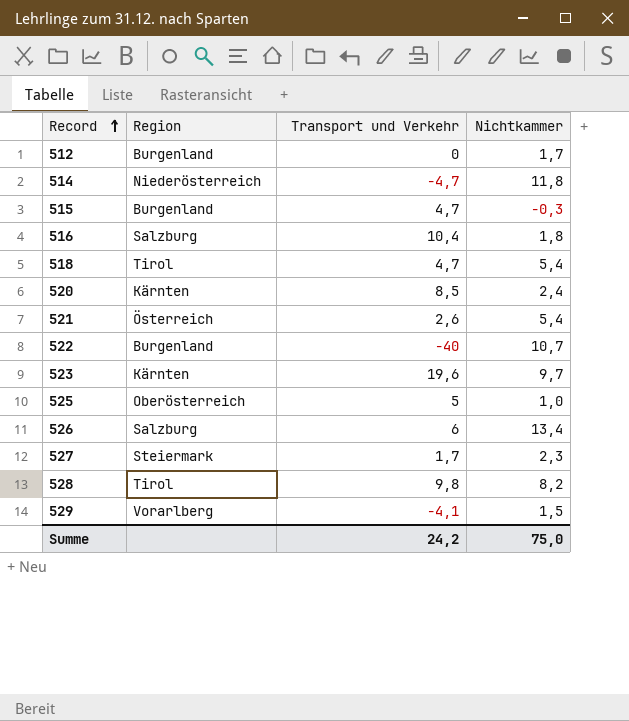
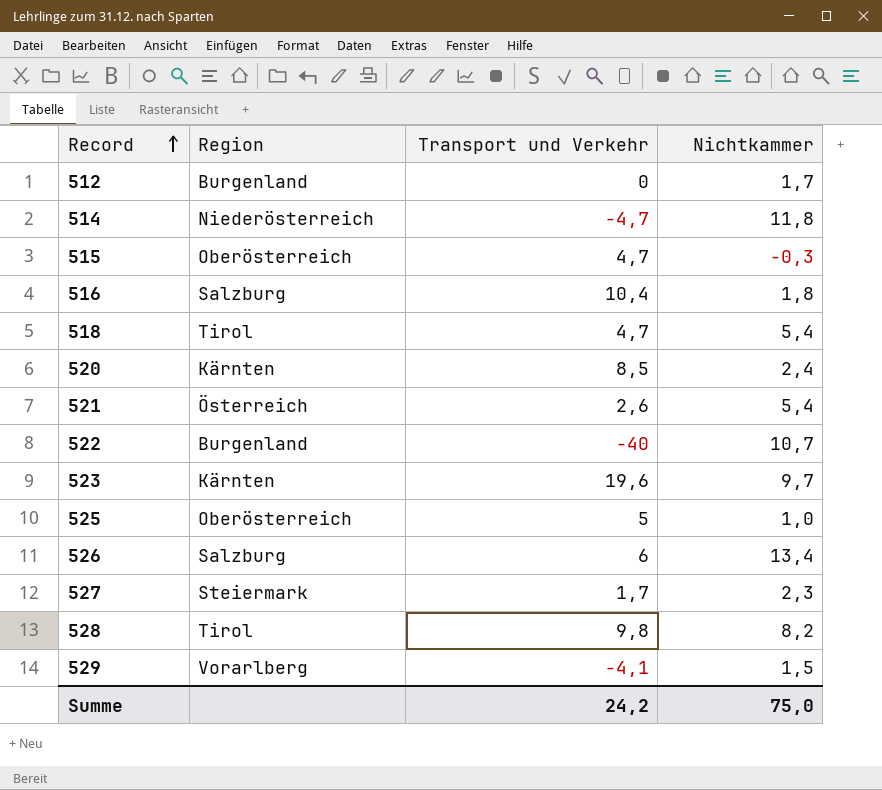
515 | Region: Burgenland -> Oberösterreich

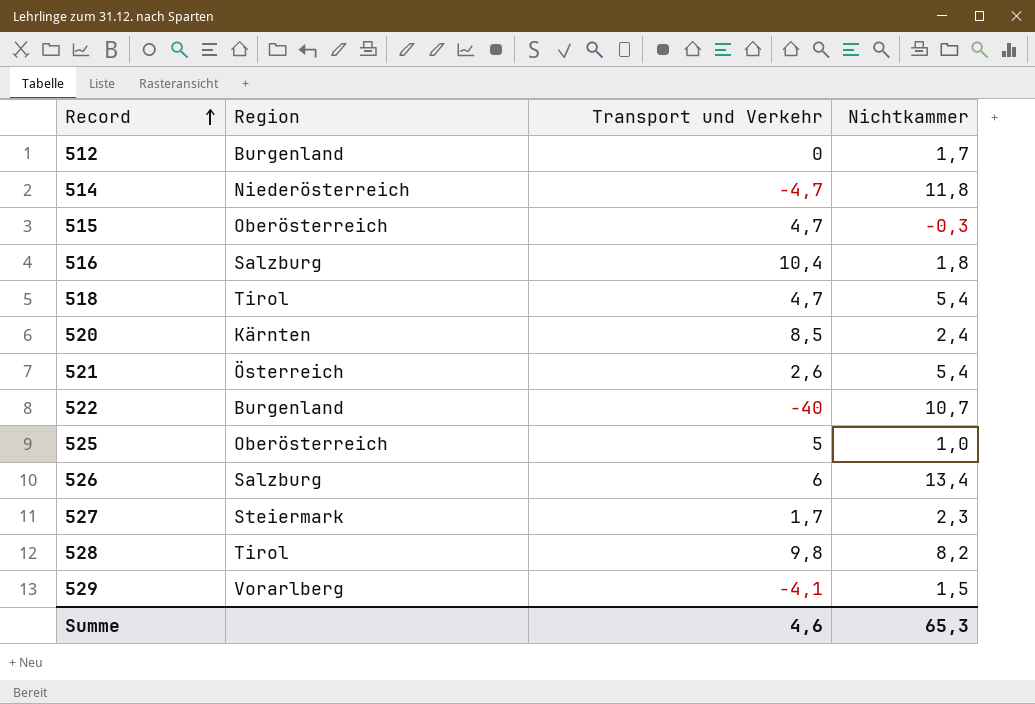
row 523: Kärnten | 19,6 | 9,7 -> none
Summe | Transport und Verkehr: 24,2 -> 4,6
Summe | Nichtkammer: 75,0 -> 65,3

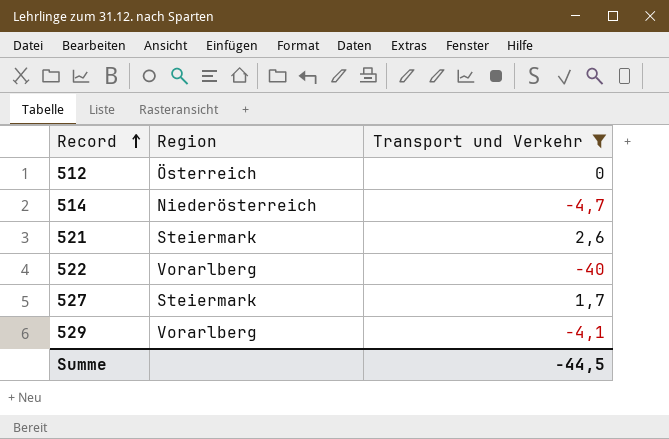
filter: none -> Transport und Verkehr <= 2,6
column Nichtkammer | position: 4 -> none
512 | Region: Burgenland -> Österreich
521 | Region: Österreich -> Steiermark
522 | Region: Burgenland -> Vorarlberg
Summe | Transport und Verkehr: 4,6 -> -44,5

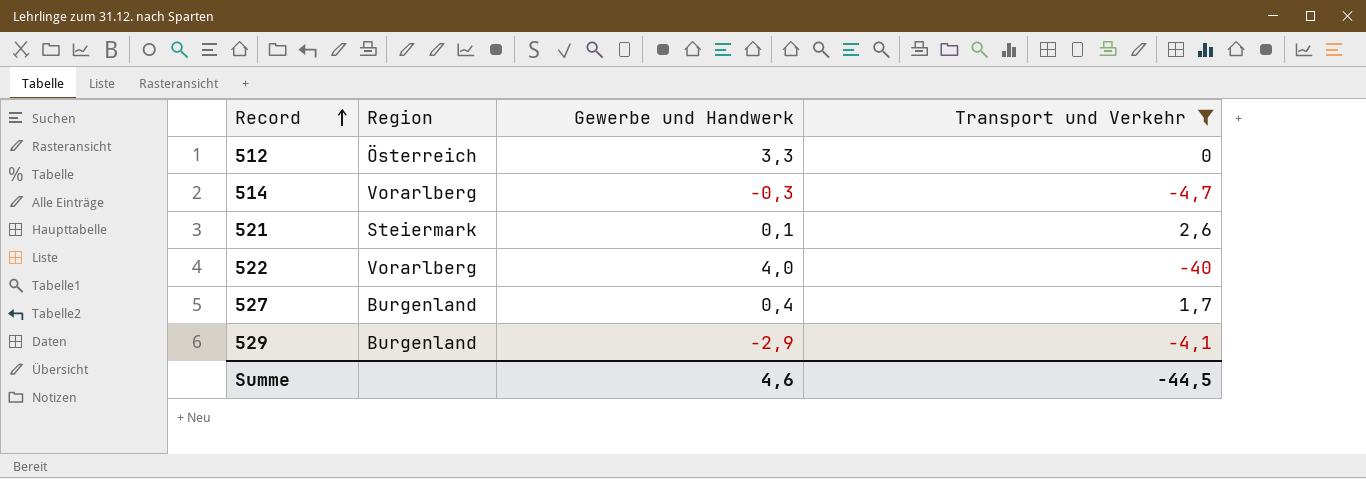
column Gewerbe und Handwerk | position: none -> 3
514 | Region: Niederösterreich -> Vorarlberg
527 | Region: Steiermark -> Burgenland
529 | Region: Vorarlberg -> Burgenland

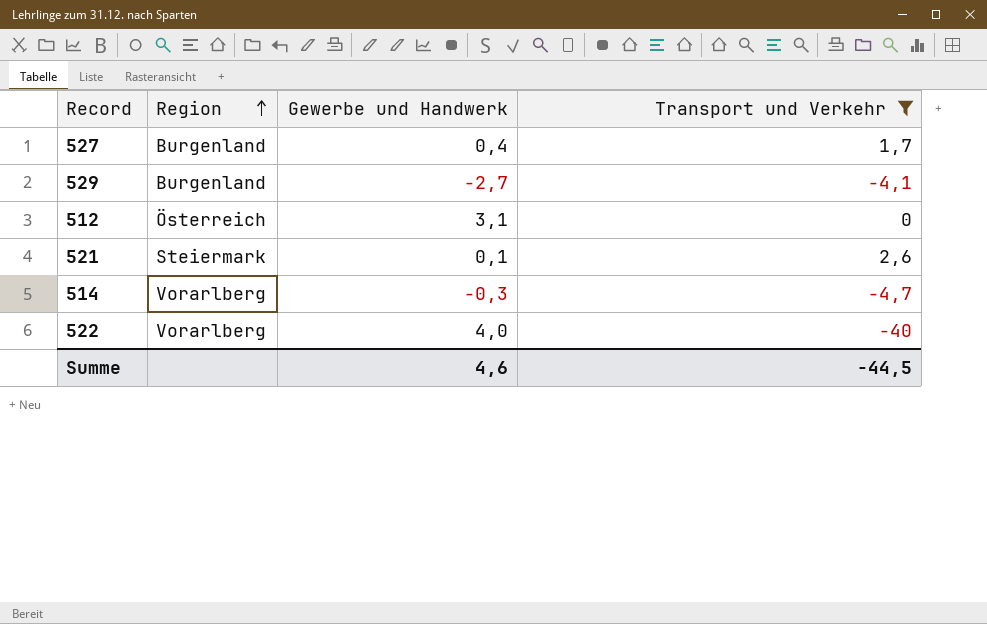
row order: Record ascending -> Region ascending
529 | Gewerbe und Handwerk: -2,9 -> -2,7
512 | Gewerbe und Handwerk: 3,3 -> 3,1

